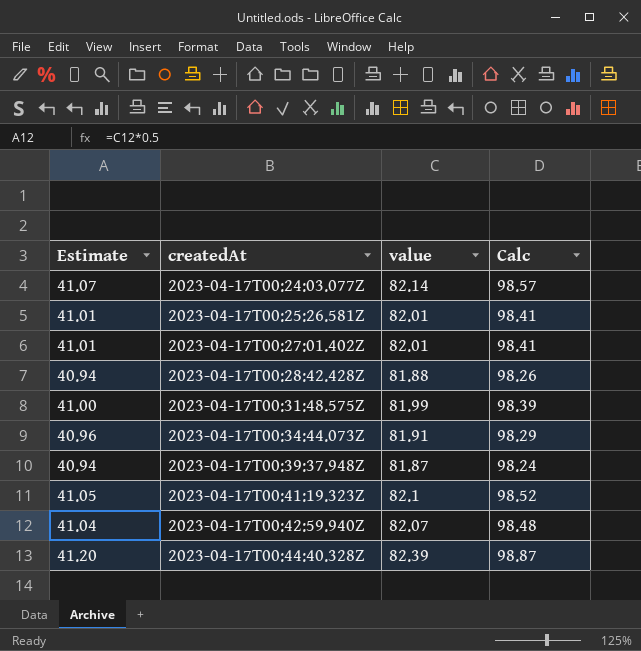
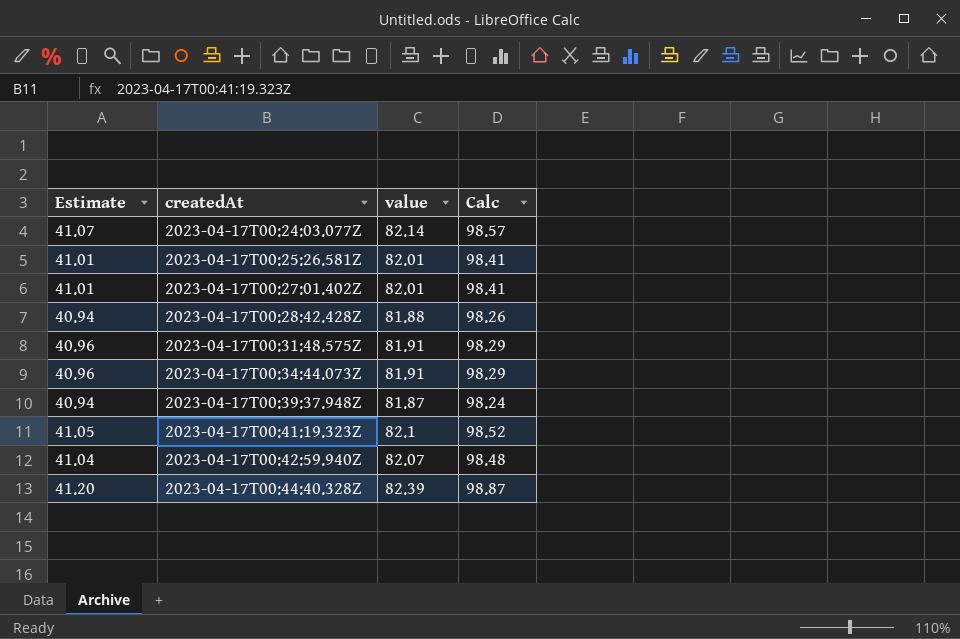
2023-04-17T00:31:48.575Z | Estimate: 41.00 -> 40.96
2023-04-17T00:31:48.575Z | value: 81.99 -> 81.91
2023-04-17T00:31:48.575Z | Calc: 98.39 -> 98.29

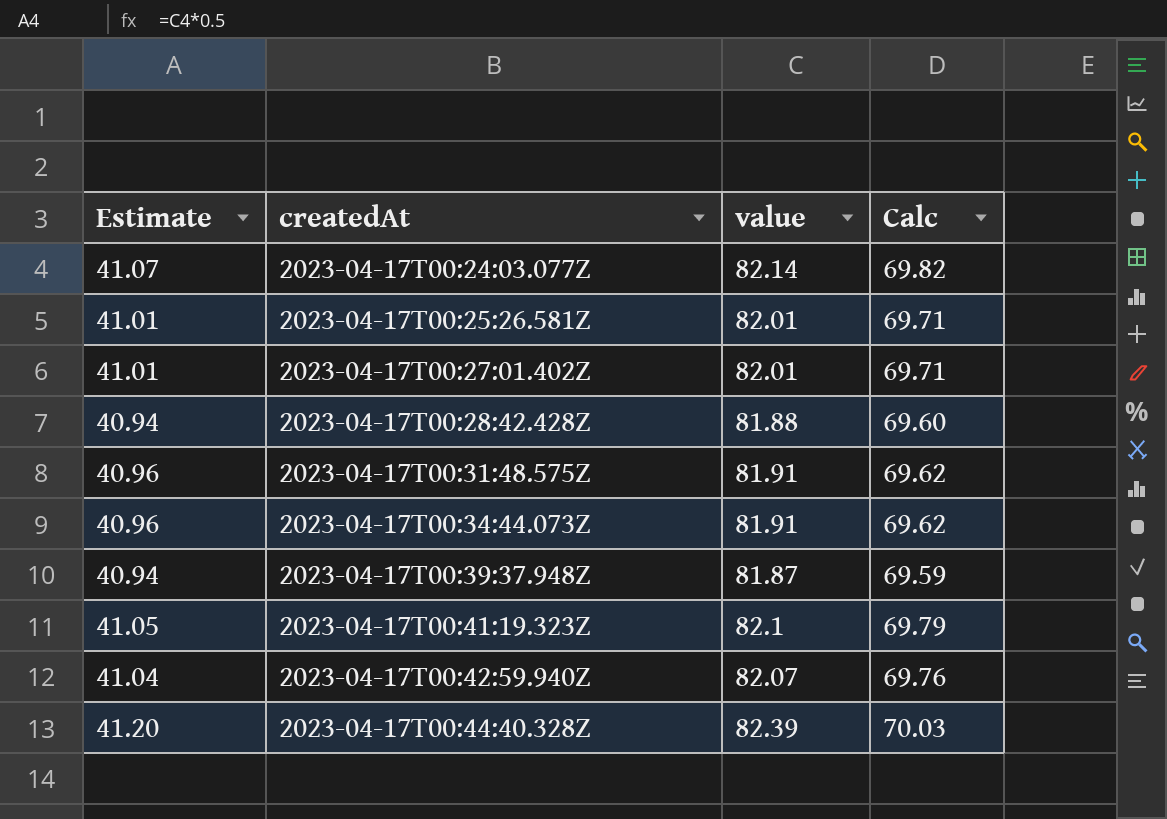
column Calc | formula: [value] * 1.2 -> [value] * 0.85

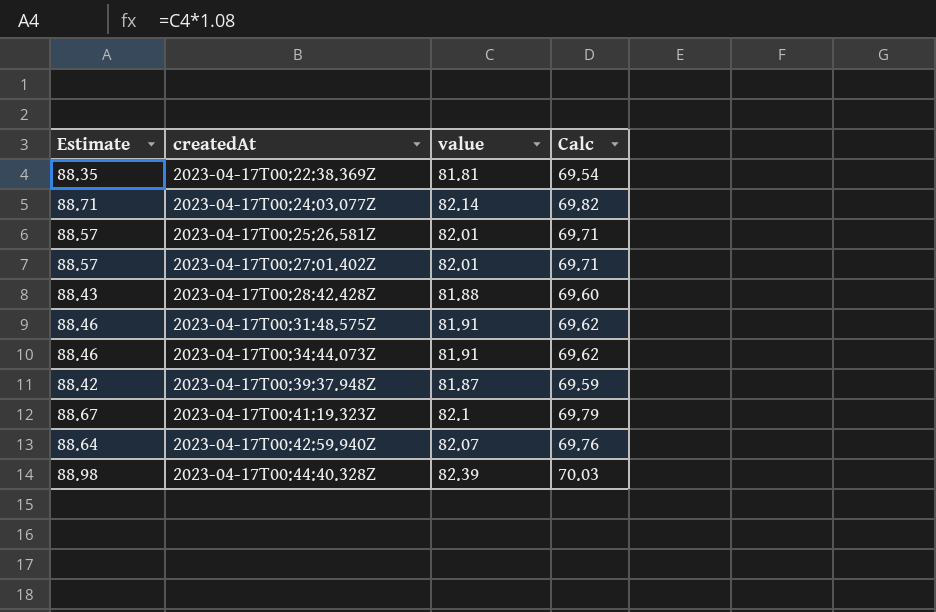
column Estimate | formula: [value] * 0.5 -> [value] * 1.08
row 2023-04-17T00:22:38.369Z: none -> 88.35 | 81.81 | 69.54

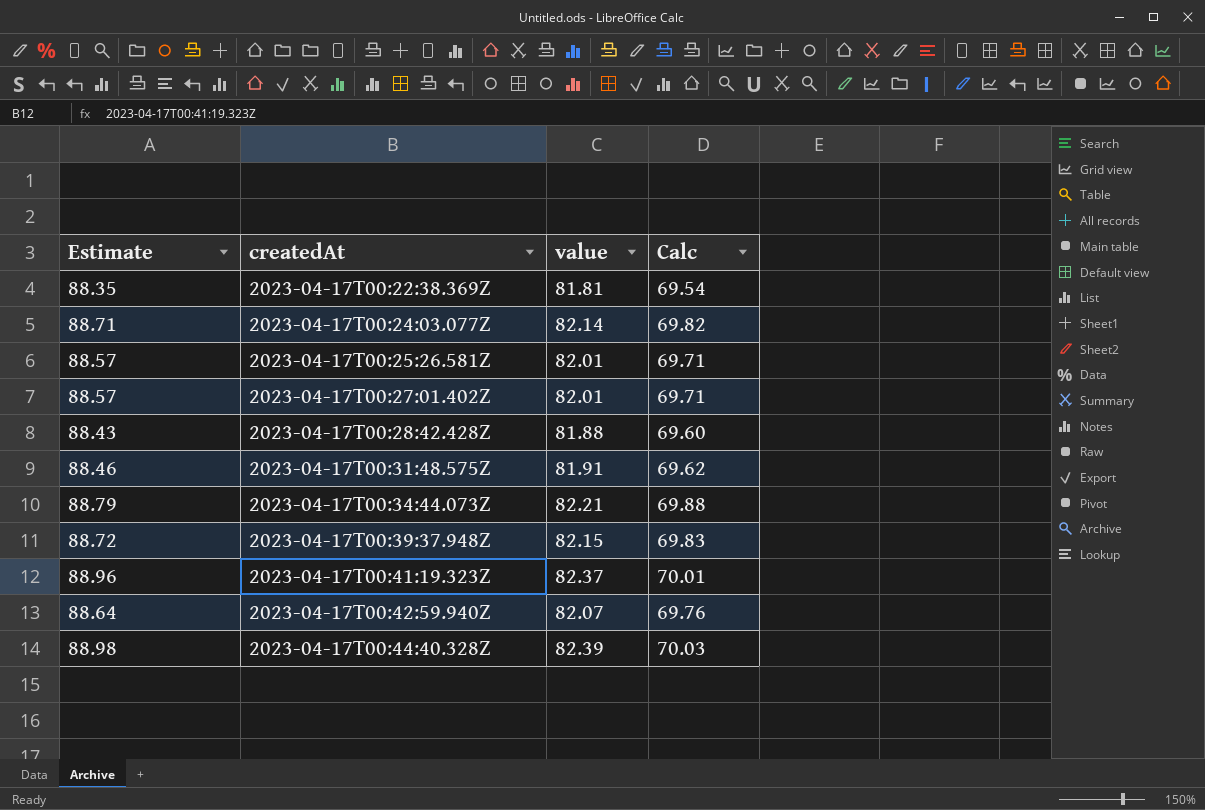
2023-04-17T00:34:44.073Z | Estimate: 88.46 -> 88.79
2023-04-17T00:34:44.073Z | value: 81.91 -> 82.21
2023-04-17T00:34:44.073Z | Calc: 69.62 -> 69.88
2023-04-17T00:39:37.948Z | Estimate: 88.42 -> 88.72
2023-04-17T00:39:37.948Z | value: 81.87 -> 82.15
2023-04-17T00:39:37.948Z | Calc: 69.59 -> 69.83
2023-04-17T00:41:19.323Z | Estimate: 88.67 -> 88.96
2023-04-17T00:41:19.323Z | value: 82.1 -> 82.37
2023-04-17T00:41:19.323Z | Calc: 69.79 -> 70.01

